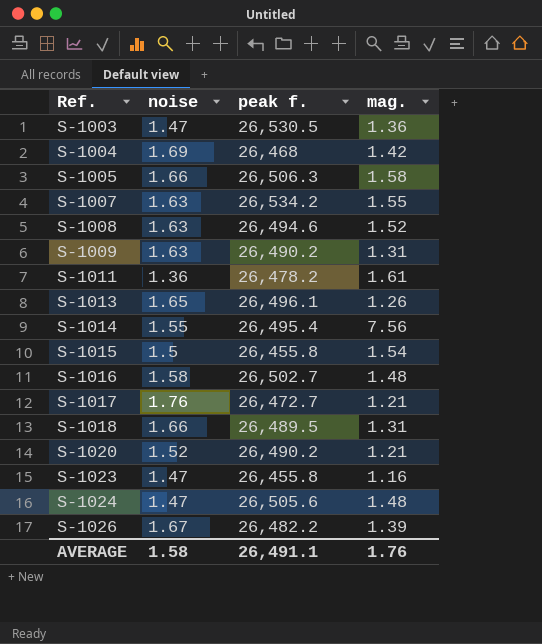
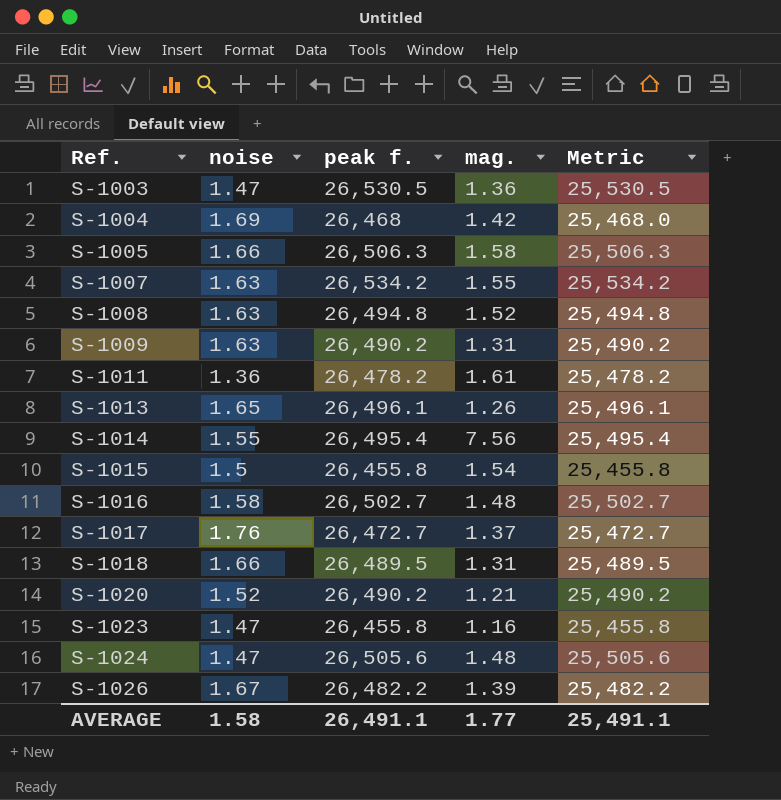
column Metric | formula: none -> [peak f.] - 1000
S-1008 | peak f.: 26,494.6 -> 26,494.8
S-1017 | mag.: 1.21 -> 1.37
AVERAGE | mag.: 1.76 -> 1.77

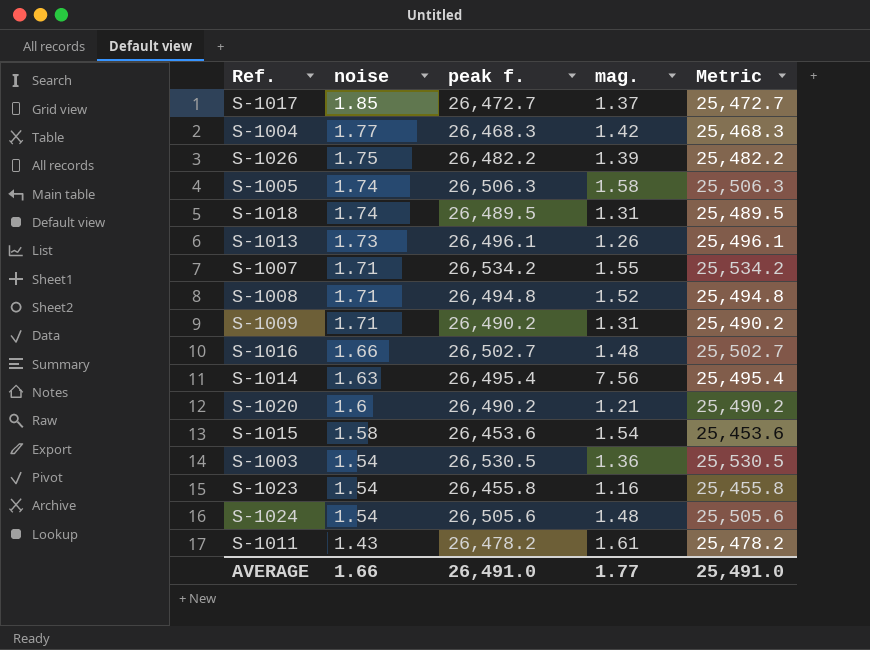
row order: Ref. ascending -> noise descending
S-1017 | noise: 1.76 -> 1.85
S-1004 | noise: 1.69 -> 1.77
S-1004 | peak f.: 26,468 -> 26,468.3
S-1004 | Metric: 25,468.0 -> 25,468.3
S-1026 | noise: 1.67 -> 1.75
S-1005 | noise: 1.66 -> 1.74
S-1018 | noise: 1.66 -> 1.74
S-1013 | noise: 1.65 -> 1.73
S-1007 | noise: 1.63 -> 1.71
S-1008 | noise: 1.63 -> 1.71
S-1009 | noise: 1.63 -> 1.71
S-1016 | noise: 1.58 -> 1.66
S-1014 | noise: 1.55 -> 1.63
S-1020 | noise: 1.52 -> 1.6
S-1015 | noise: 1.5 -> 1.58
S-1015 | peak f.: 26,455.8 -> 26,453.6
S-1015 | Metric: 25,455.8 -> 25,453.6
S-1003 | noise: 1.47 -> 1.54
S-1023 | noise: 1.47 -> 1.54
S-1024 | noise: 1.47 -> 1.54
S-1011 | noise: 1.36 -> 1.43
AVERAGE | noise: 1.58 -> 1.66
AVERAGE | peak f.: 26,491.1 -> 26,491.0
AVERAGE | Metric: 25,491.1 -> 25,491.0

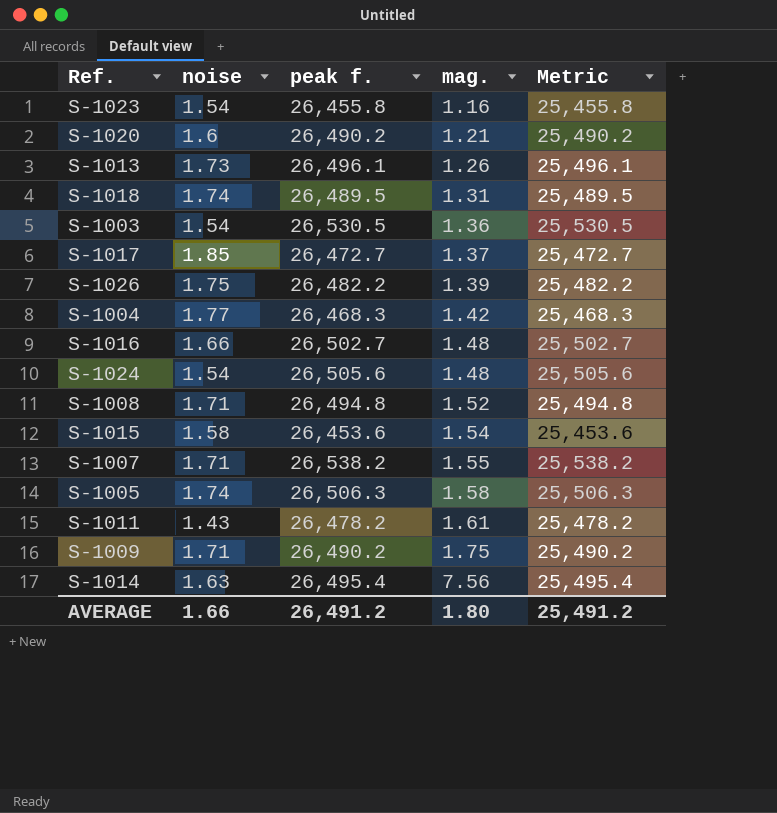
row order: noise descending -> mag. ascending
S-1007 | peak f.: 26,534.2 -> 26,538.2
S-1007 | Metric: 25,534.2 -> 25,538.2
S-1009 | mag.: 1.31 -> 1.75
AVERAGE | peak f.: 26,491.0 -> 26,491.2
AVERAGE | mag.: 1.77 -> 1.80
AVERAGE | Metric: 25,491.0 -> 25,491.2

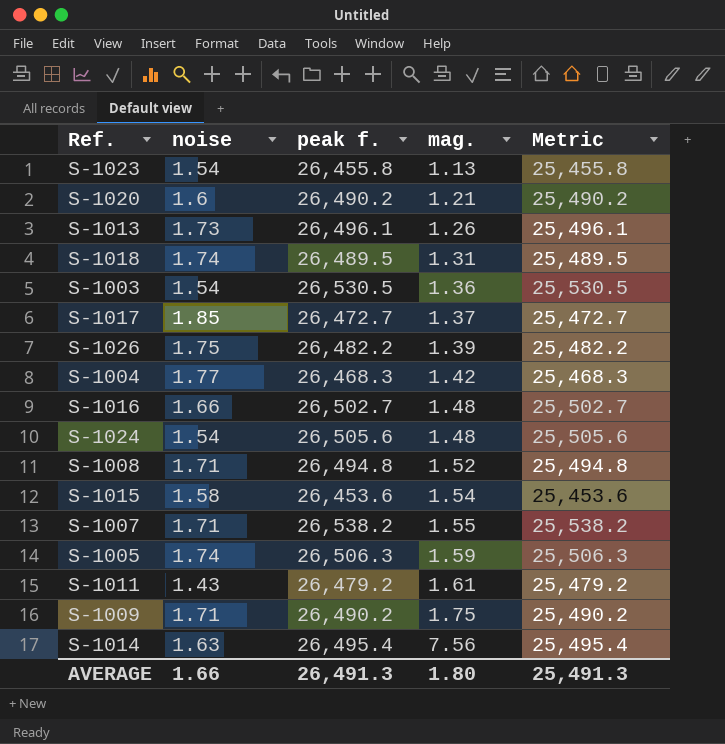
S-1023 | mag.: 1.16 -> 1.13
S-1005 | mag.: 1.58 -> 1.59
S-1011 | peak f.: 26,478.2 -> 26,479.2
S-1011 | Metric: 25,478.2 -> 25,479.2
AVERAGE | peak f.: 26,491.2 -> 26,491.3
AVERAGE | Metric: 25,491.2 -> 25,491.3

